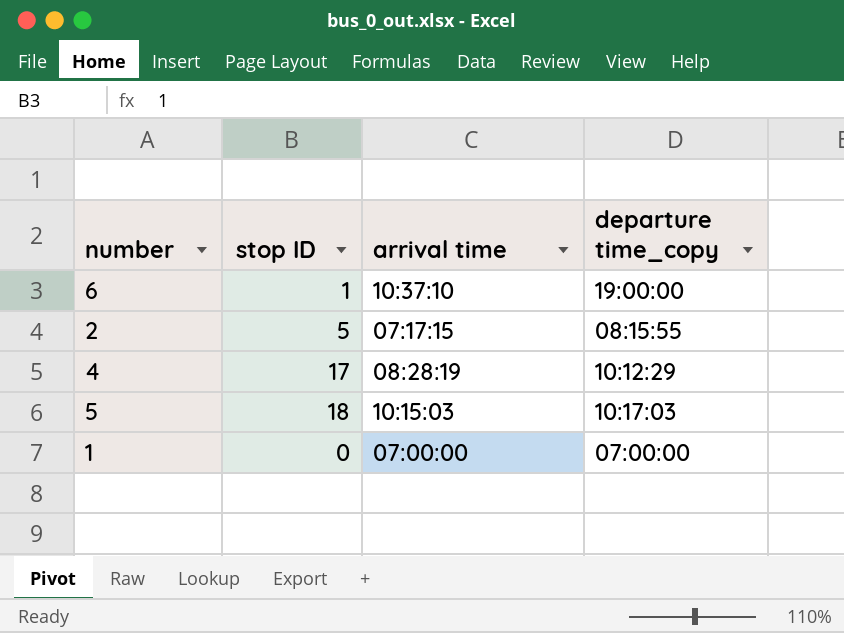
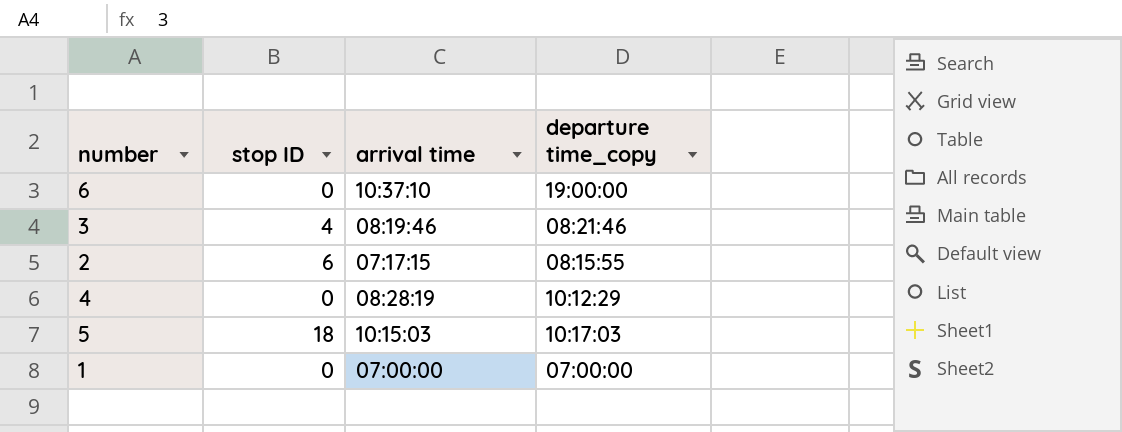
6 | stop ID: 1 -> 0
row 3: none -> 4 | 08:19:46 | 08:21:46
2 | stop ID: 5 -> 6
4 | stop ID: 17 -> 0

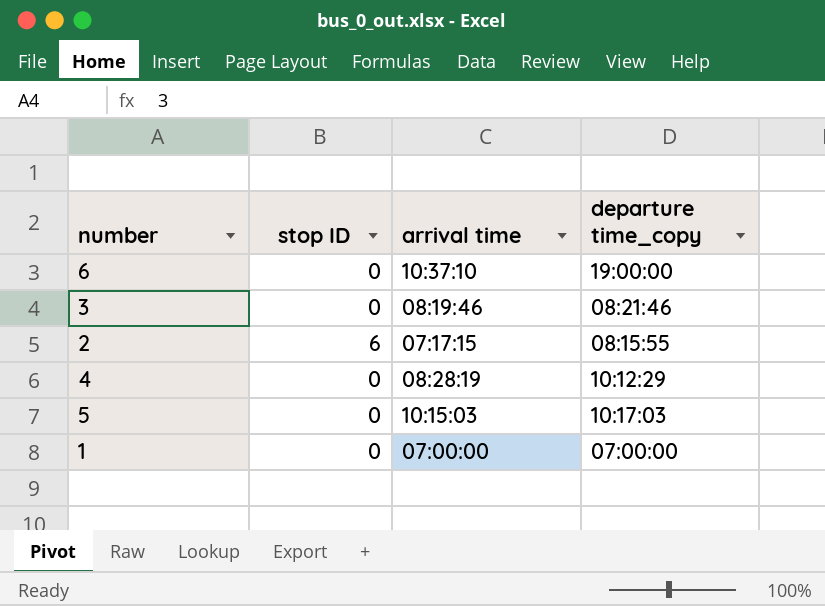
3 | stop ID: 4 -> 0
5 | stop ID: 18 -> 0

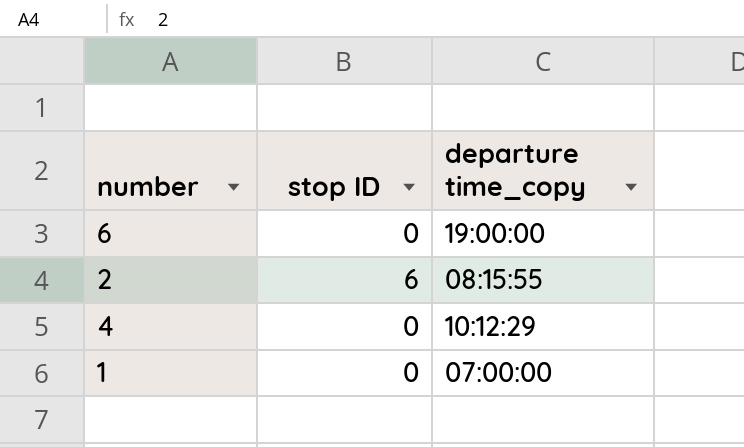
column arrival time | position: 3 -> none
row 3: 0 | 08:19:46 | 08:21:46 -> none
row 5: 0 | 10:15:03 | 10:17:03 -> none

